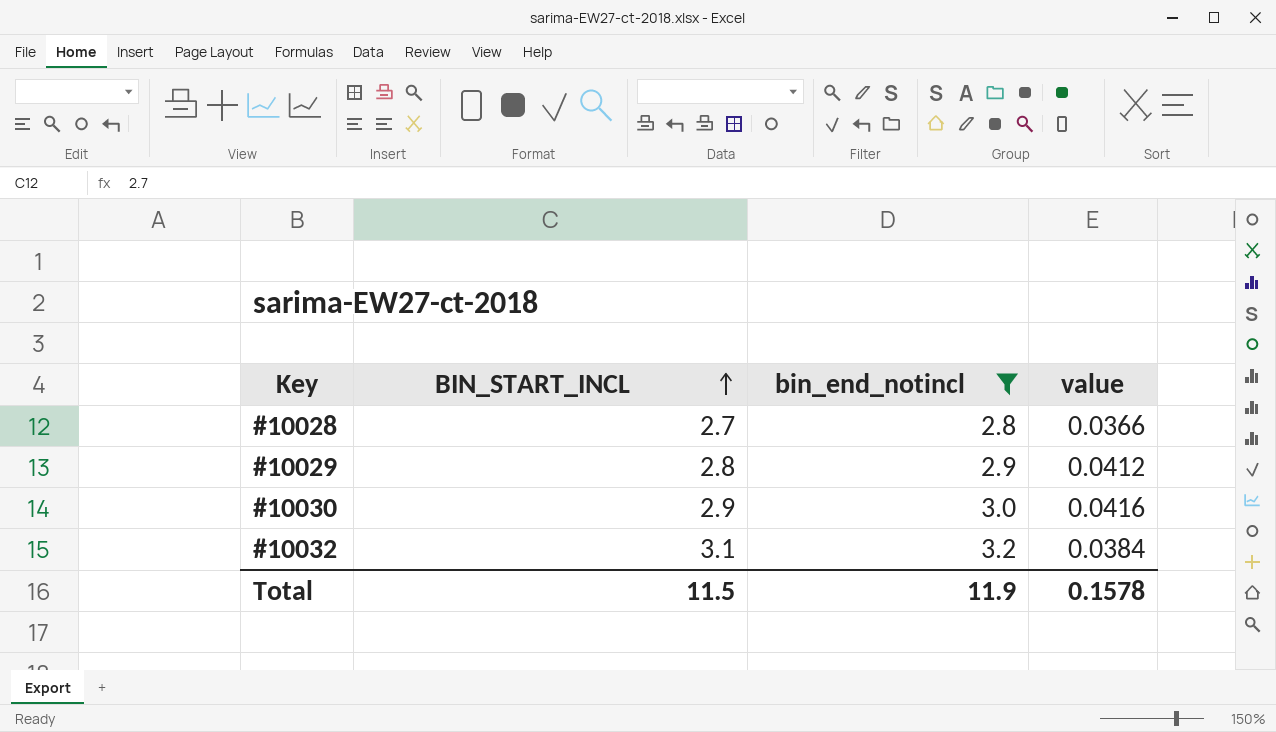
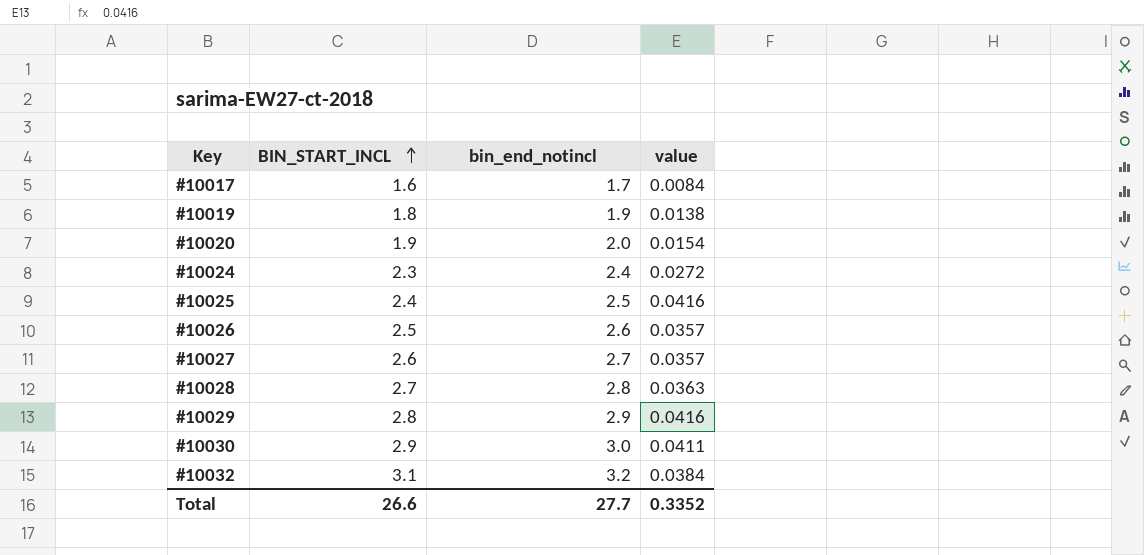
filter: bin_end_notincl >= 2.8 -> none
#10028 | value: 0.0366 -> 0.0363
#10029 | value: 0.0412 -> 0.0416
#10030 | value: 0.0416 -> 0.0411
Total | BIN_START_INCL: 11.5 -> 26.6
Total | bin_end_notincl: 11.9 -> 27.7
Total | value: 0.1578 -> 0.3352

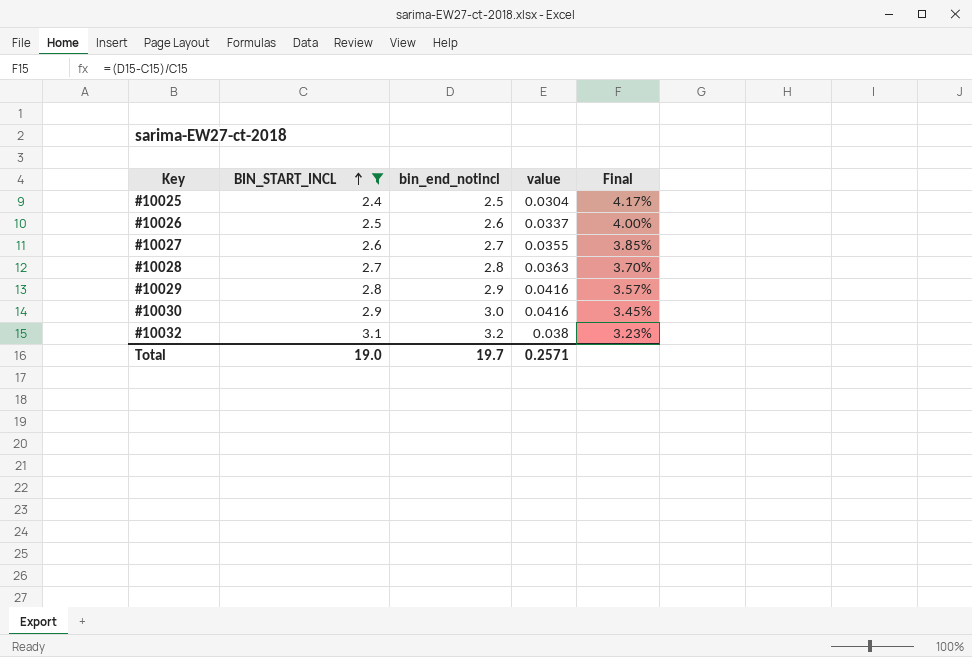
filter: none -> BIN_START_INCL >= 2.4
column Final | formula: none -> ([bin_end_notincl] - [BIN_START_INCL]) / [BIN_START_INCL]
#10025 | value: 0.0416 -> 0.0304
#10026 | value: 0.0357 -> 0.0337
#10027 | value: 0.0357 -> 0.0355
#10030 | value: 0.0411 -> 0.0416
#10032 | value: 0.0384 -> 0.038
Total | BIN_START_INCL: 26.6 -> 19.0
Total | bin_end_notincl: 27.7 -> 19.7
Total | value: 0.3352 -> 0.2571

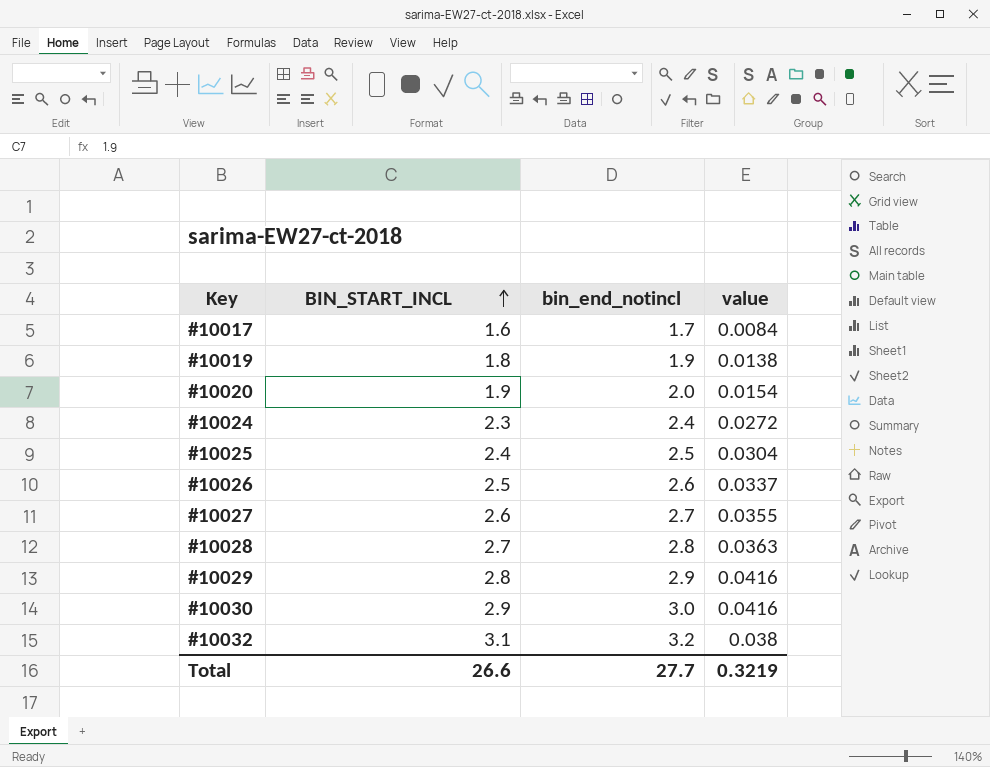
filter: BIN_START_INCL >= 2.4 -> none
column Final | formula: ([bin_end_notincl] - [BIN_START_INCL]) / [BIN_START_INCL] -> none
Total | BIN_START_INCL: 19.0 -> 26.6
Total | bin_end_notincl: 19.7 -> 27.7
Total | value: 0.2571 -> 0.3219

